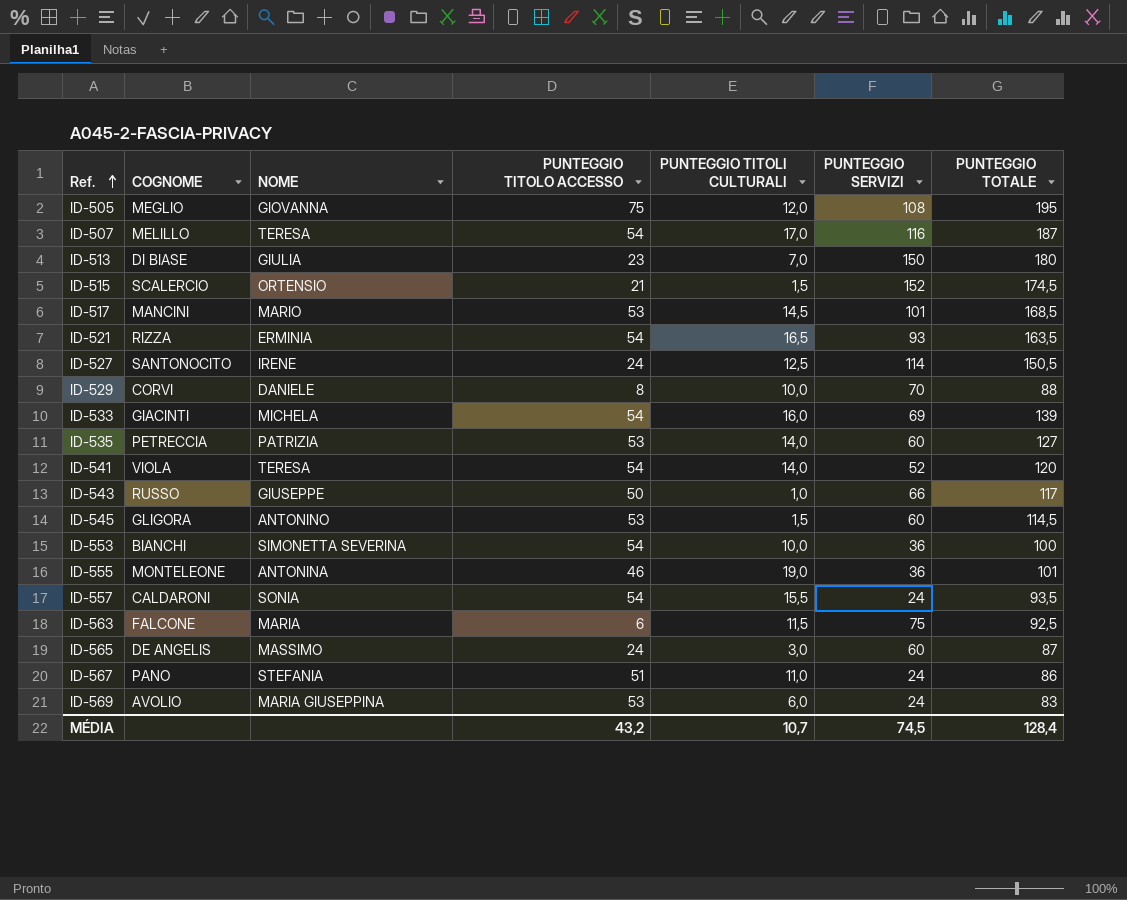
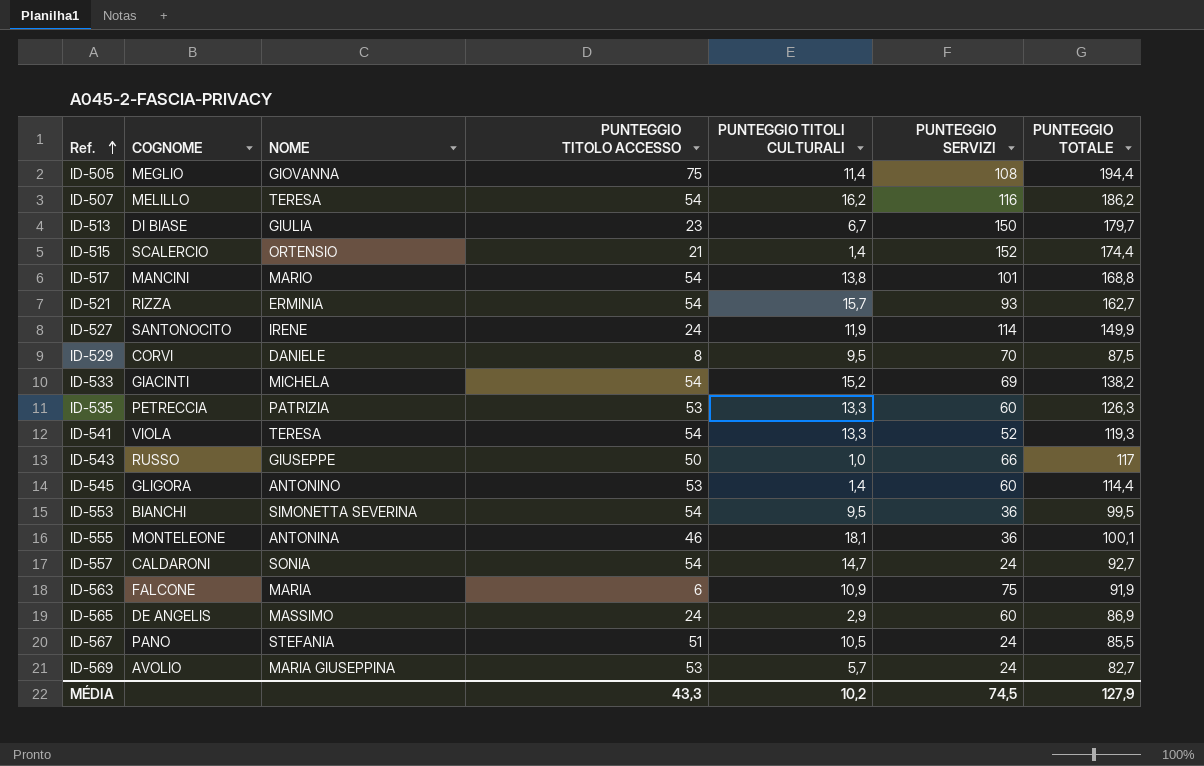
ID-505 | PUNTEGGIO TITOLI CULTURALI: 12,0 -> 11,4
ID-505 | PUNTEGGIO TOTALE: 195 -> 194,4
ID-507 | PUNTEGGIO TITOLI CULTURALI: 17,0 -> 16,2
ID-507 | PUNTEGGIO TOTALE: 187 -> 186,2
ID-513 | PUNTEGGIO TITOLI CULTURALI: 7,0 -> 6,7
ID-513 | PUNTEGGIO TOTALE: 180 -> 179,7
ID-515 | PUNTEGGIO TITOLI CULTURALI: 1,5 -> 1,4
ID-515 | PUNTEGGIO TOTALE: 174,5 -> 174,4
ID-517 | PUNTEGGIO TITOLO ACCESSO: 53 -> 54
ID-517 | PUNTEGGIO TITOLI CULTURALI: 14,5 -> 13,8
ID-517 | PUNTEGGIO TOTALE: 168,5 -> 168,8
ID-521 | PUNTEGGIO TITOLI CULTURALI: 16,5 -> 15,7
ID-521 | PUNTEGGIO TOTALE: 163,5 -> 162,7
ID-527 | PUNTEGGIO TITOLI CULTURALI: 12,5 -> 11,9
ID-527 | PUNTEGGIO TOTALE: 150,5 -> 149,9
ID-529 | PUNTEGGIO TITOLI CULTURALI: 10,0 -> 9,5
ID-529 | PUNTEGGIO TOTALE: 88 -> 87,5
ID-533 | PUNTEGGIO TITOLI CULTURALI: 16,0 -> 15,2
ID-533 | PUNTEGGIO TOTALE: 139 -> 138,2
ID-535 | PUNTEGGIO TITOLI CULTURALI: 14,0 -> 13,3
ID-535 | PUNTEGGIO TOTALE: 127 -> 126,3
ID-541 | PUNTEGGIO TITOLI CULTURALI: 14,0 -> 13,3
ID-541 | PUNTEGGIO TOTALE: 120 -> 119,3
ID-545 | PUNTEGGIO TITOLI CULTURALI: 1,5 -> 1,4
ID-545 | PUNTEGGIO TOTALE: 114,5 -> 114,4
ID-553 | PUNTEGGIO TITOLI CULTURALI: 10,0 -> 9,5
ID-553 | PUNTEGGIO TOTALE: 100 -> 99,5
ID-555 | PUNTEGGIO TITOLI CULTURALI: 19,0 -> 18,1
ID-555 | PUNTEGGIO TOTALE: 101 -> 100,1
ID-557 | PUNTEGGIO TITOLI CULTURALI: 15,5 -> 14,7
ID-557 | PUNTEGGIO TOTALE: 93,5 -> 92,7
ID-563 | PUNTEGGIO TITOLI CULTURALI: 11,5 -> 10,9
ID-563 | PUNTEGGIO TOTALE: 92,5 -> 91,9
ID-565 | PUNTEGGIO TITOLI CULTURALI: 3,0 -> 2,9
ID-565 | PUNTEGGIO TOTALE: 87 -> 86,9
ID-567 | PUNTEGGIO TITOLI CULTURALI: 11,0 -> 10,5
ID-567 | PUNTEGGIO TOTALE: 86 -> 85,5
ID-569 | PUNTEGGIO TITOLI CULTURALI: 6,0 -> 5,7
ID-569 | PUNTEGGIO TOTALE: 83 -> 82,7
MÉDIA | PUNTEGGIO TITOLO ACCESSO: 43,2 -> 43,3
MÉDIA | PUNTEGGIO TITOLI CULTURALI: 10,7 -> 10,2
MÉDIA | PUNTEGGIO TOTALE: 128,4 -> 127,9

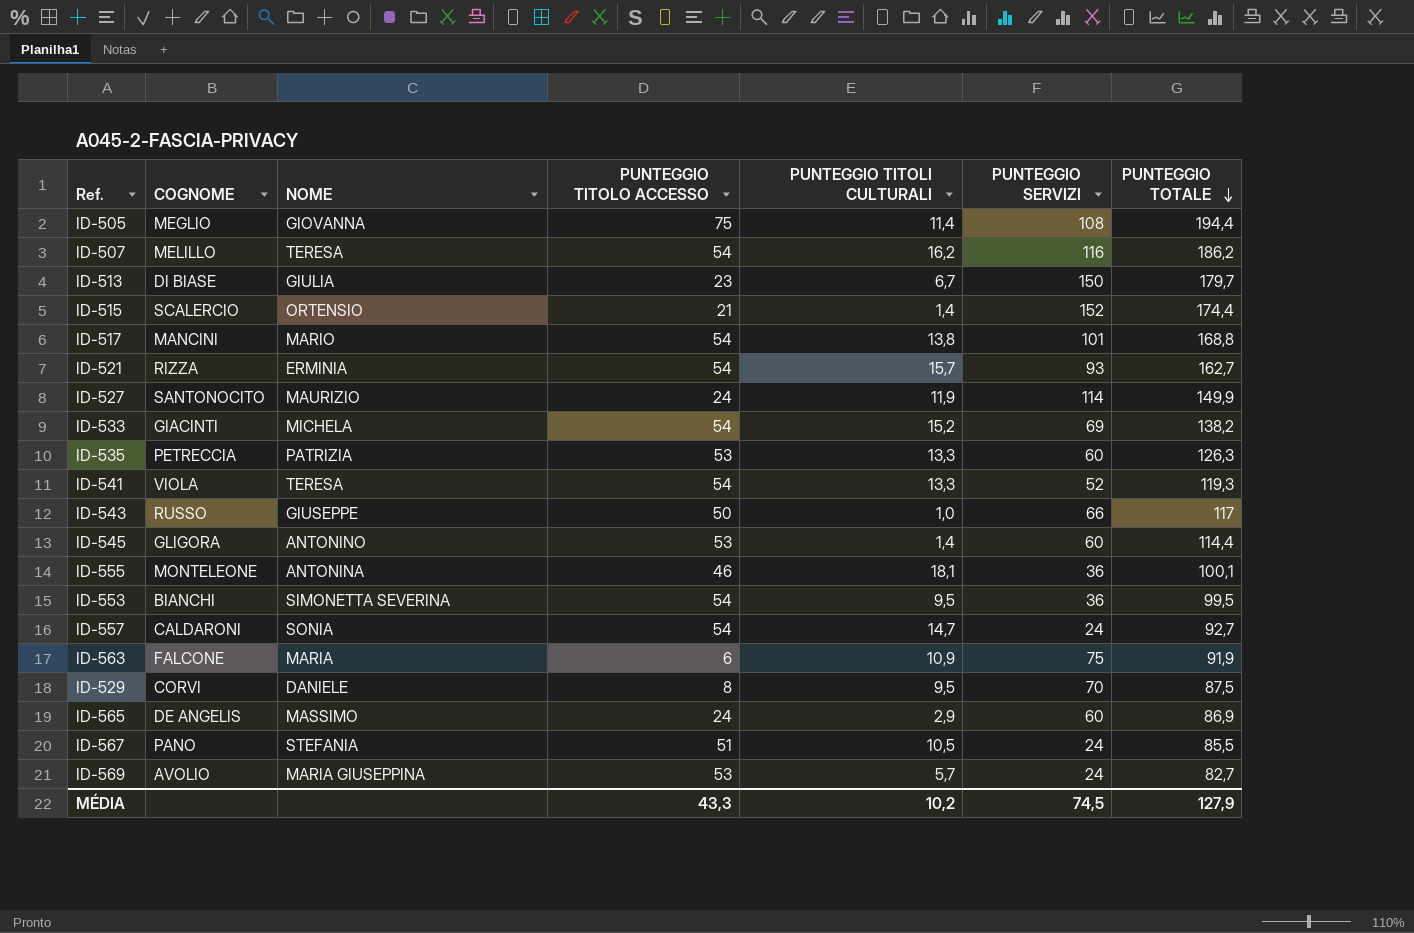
row order: Ref. ascending -> PUNTEGGIO TOTALE descending
ID-527 | NOME: IRENE -> MAURIZIO

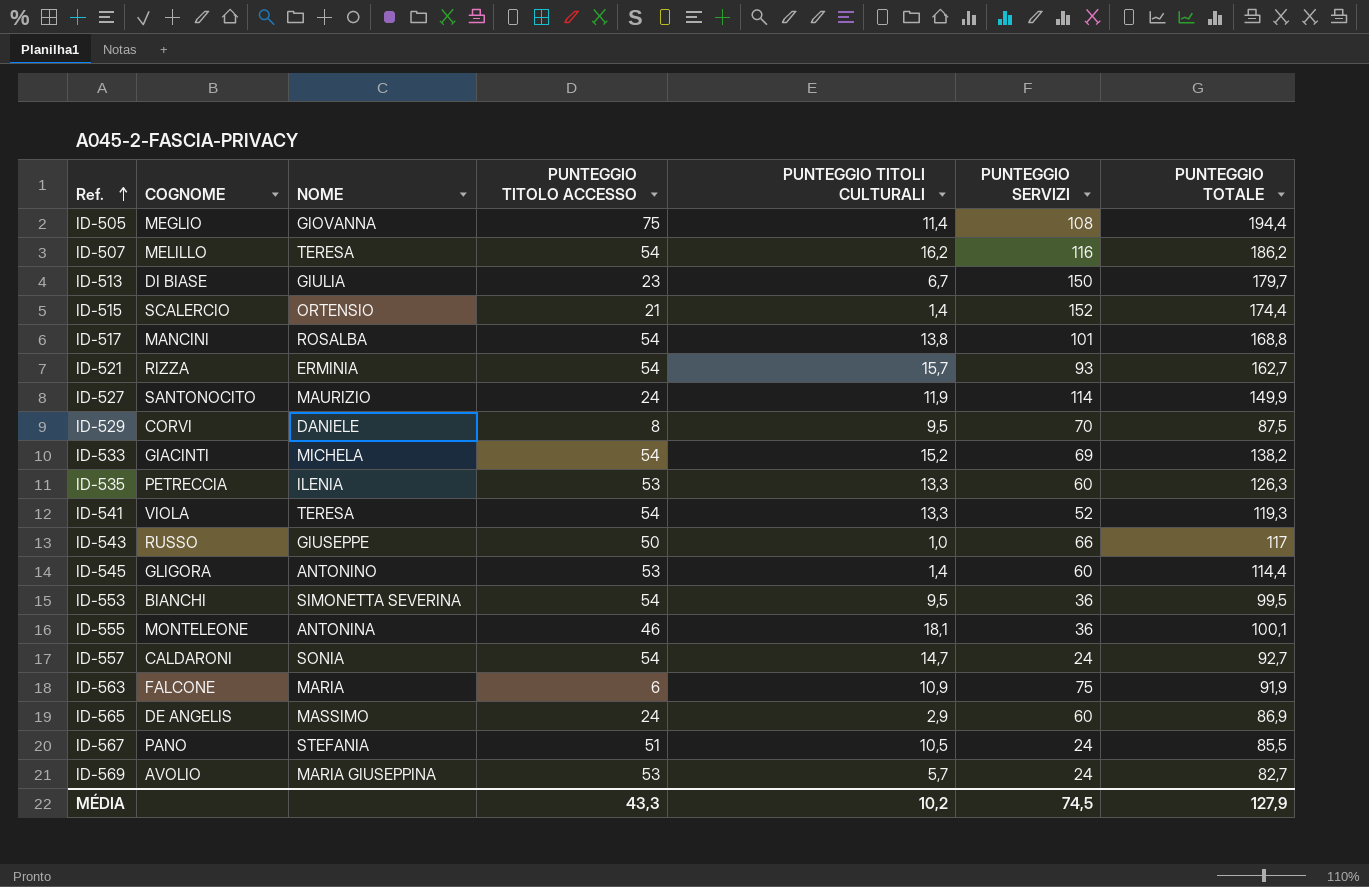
row order: PUNTEGGIO TOTALE descending -> Ref. ascending
ID-517 | NOME: MARIO -> ROSALBA
ID-535 | NOME: PATRIZIA -> ILENIA

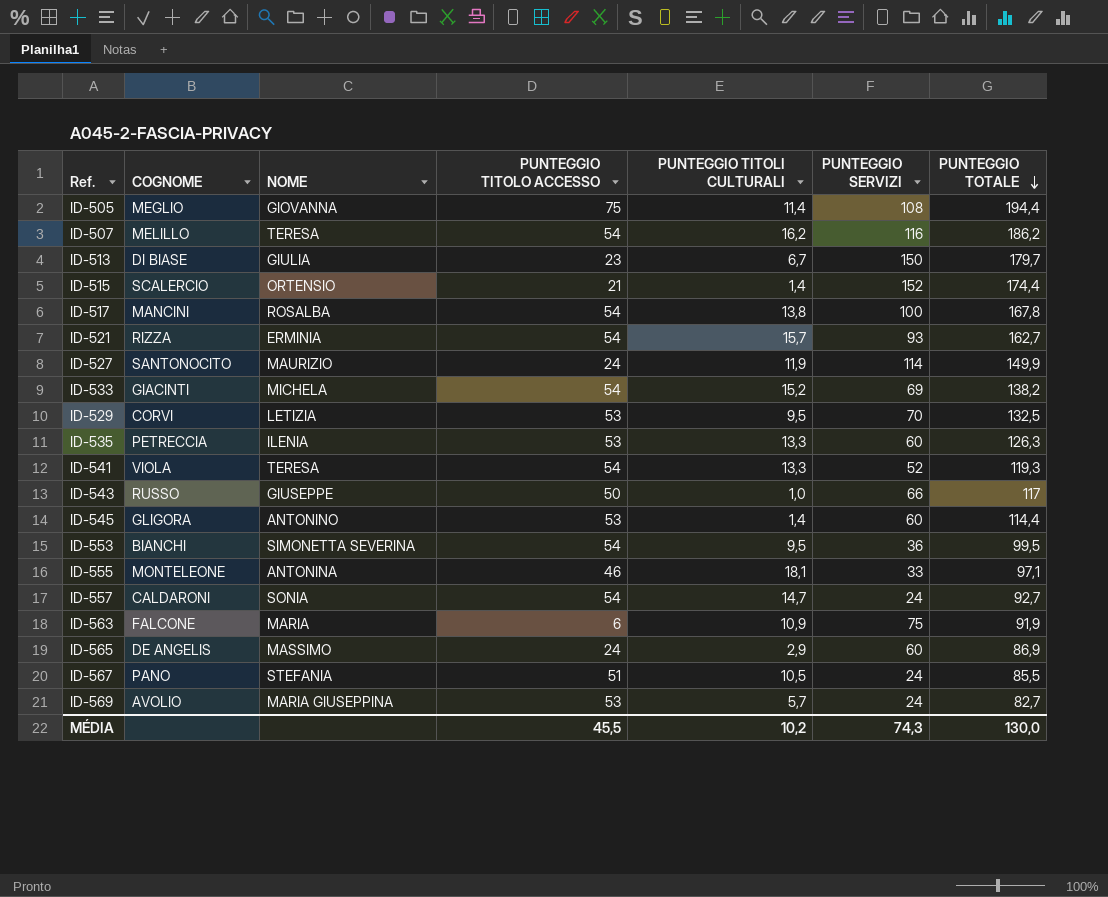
row order: Ref. ascending -> PUNTEGGIO TOTALE descending
ID-517 | PUNTEGGIO SERVIZI: 101 -> 100
ID-517 | PUNTEGGIO TOTALE: 168,8 -> 167,8
ID-529 | NOME: DANIELE -> LETIZIA
ID-529 | PUNTEGGIO TITOLO ACCESSO: 8 -> 53
ID-529 | PUNTEGGIO TOTALE: 87,5 -> 132,5
ID-555 | PUNTEGGIO SERVIZI: 36 -> 33
ID-555 | PUNTEGGIO TOTALE: 100,1 -> 97,1
MÉDIA | PUNTEGGIO TITOLO ACCESSO: 43,3 -> 45,5
MÉDIA | PUNTEGGIO SERVIZI: 74,5 -> 74,3
MÉDIA | PUNTEGGIO TOTALE: 127,9 -> 130,0

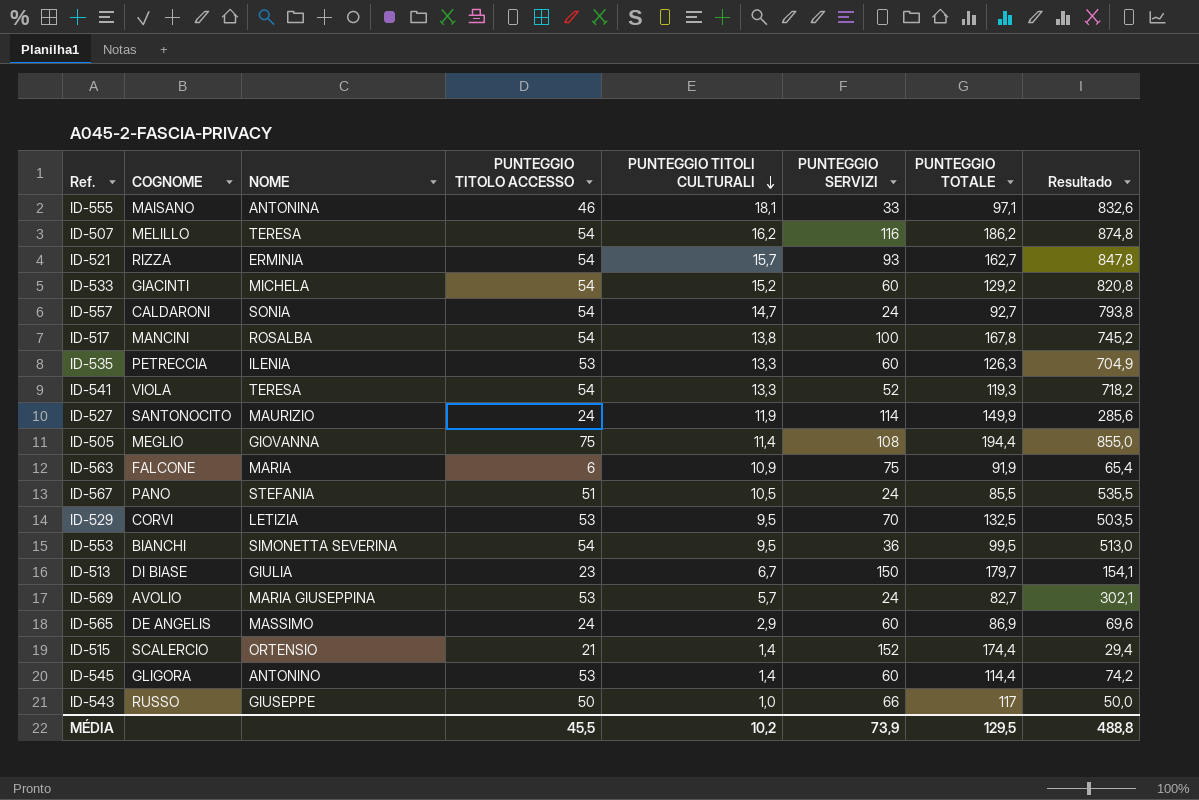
row order: PUNTEGGIO TOTALE descending -> PUNTEGGIO TITOLI CULTURALI descending
column Resultado | formula: none -> [PUNTEGGIO TITOLO ACCESSO] * [PUNTEGGIO TITOLI CULTURALI]
ID-555 | COGNOME: MONTELEONE -> MAISANO
ID-533 | PUNTEGGIO SERVIZI: 69 -> 60
ID-533 | PUNTEGGIO TOTALE: 138,2 -> 129,2
MÉDIA | PUNTEGGIO SERVIZI: 74,3 -> 73,9
MÉDIA | PUNTEGGIO TOTALE: 130,0 -> 129,5

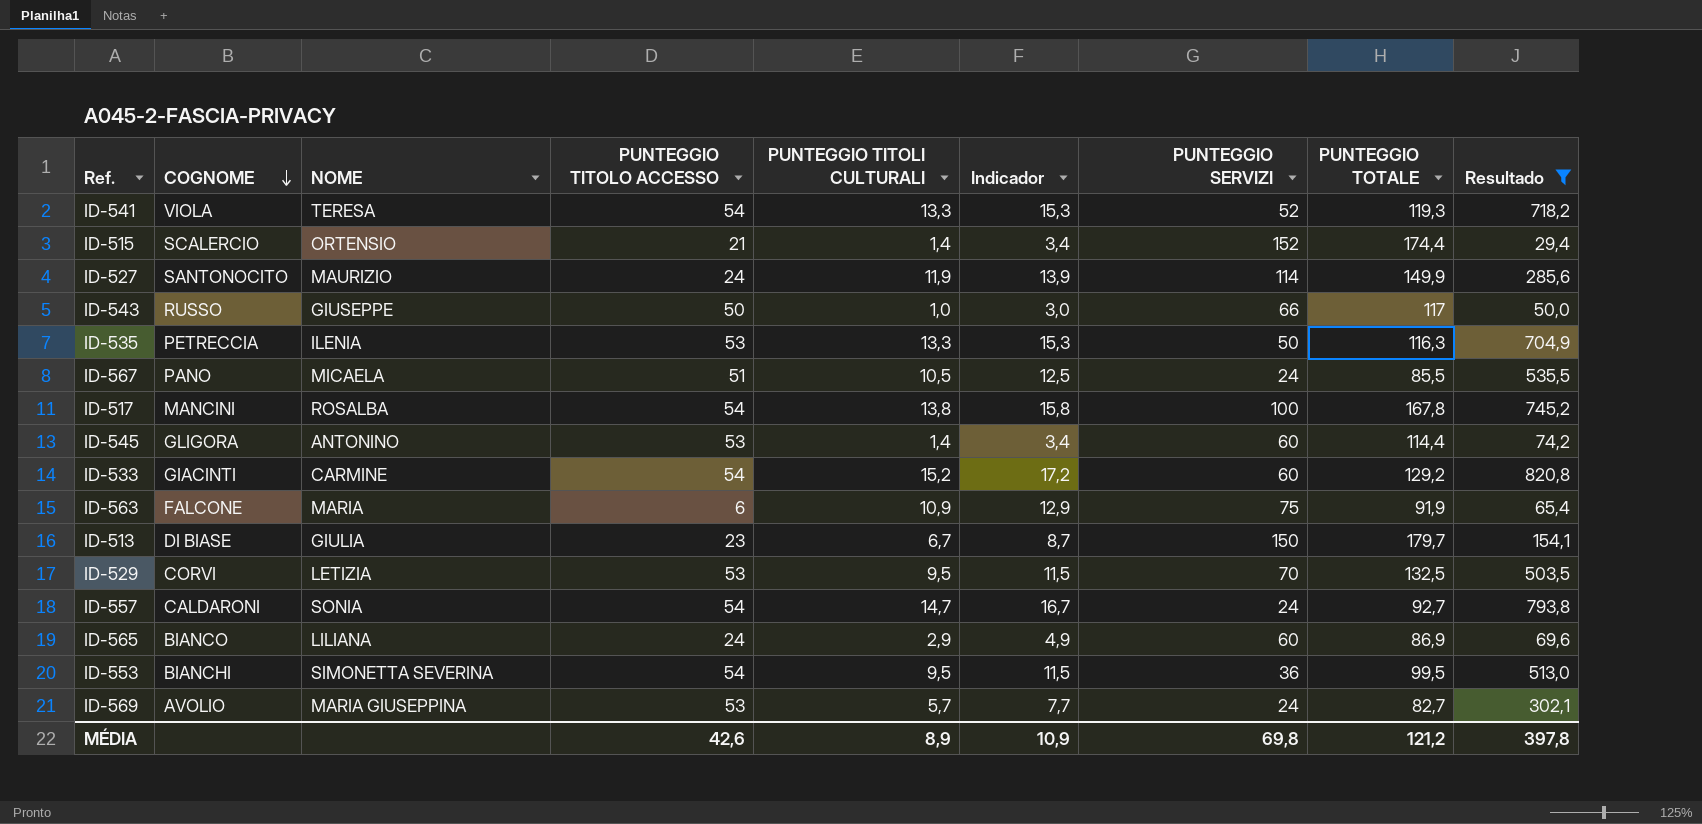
filter: none -> Resultado <= 820,8
row order: PUNTEGGIO TITOLI CULTURALI descending -> COGNOME descending
column Indicador | formula: none -> [PUNTEGGIO TITOLI CULTURALI] + 2
ID-535 | PUNTEGGIO SERVIZI: 60 -> 50
ID-535 | PUNTEGGIO TOTALE: 126,3 -> 116,3
ID-567 | NOME: STEFANIA -> MICAELA
ID-533 | NOME: MICHELA -> CARMINE
ID-565 | COGNOME: DE ANGELIS -> BIANCO
ID-565 | NOME: MASSIMO -> LILIANA
MÉDIA | PUNTEGGIO TITOLO ACCESSO: 45,5 -> 42,6
MÉDIA | PUNTEGGIO TITOLI CULTURALI: 10,2 -> 8,9
MÉDIA | PUNTEGGIO SERVIZI: 73,9 -> 69,8
MÉDIA | PUNTEGGIO TOTALE: 129,5 -> 121,2
MÉDIA | Resultado: 488,8 -> 397,8

